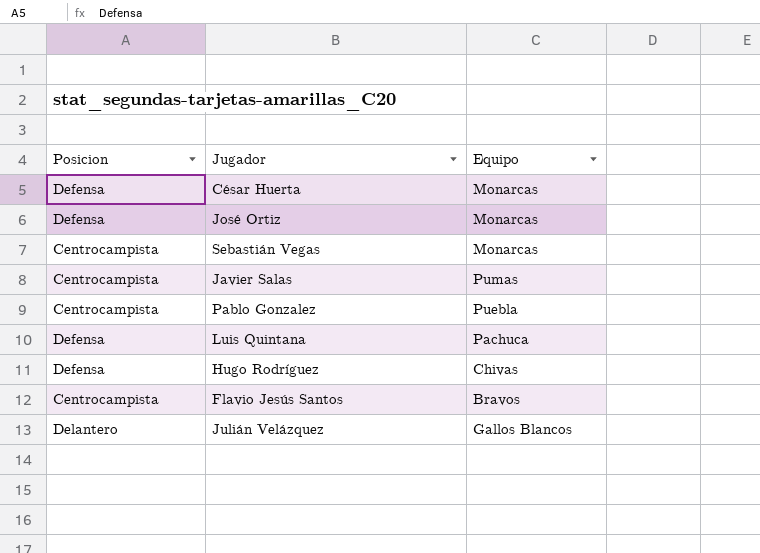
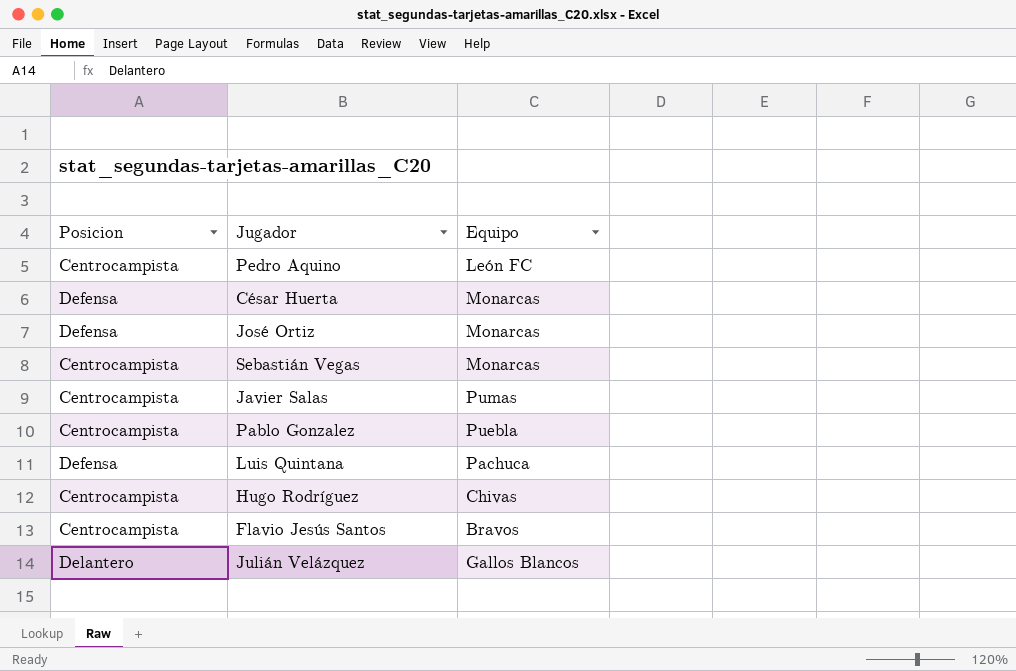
row Pedro Aquino: none -> Centrocampista | León FC
Hugo Rodríguez | Posicion: Defensa -> Centrocampista

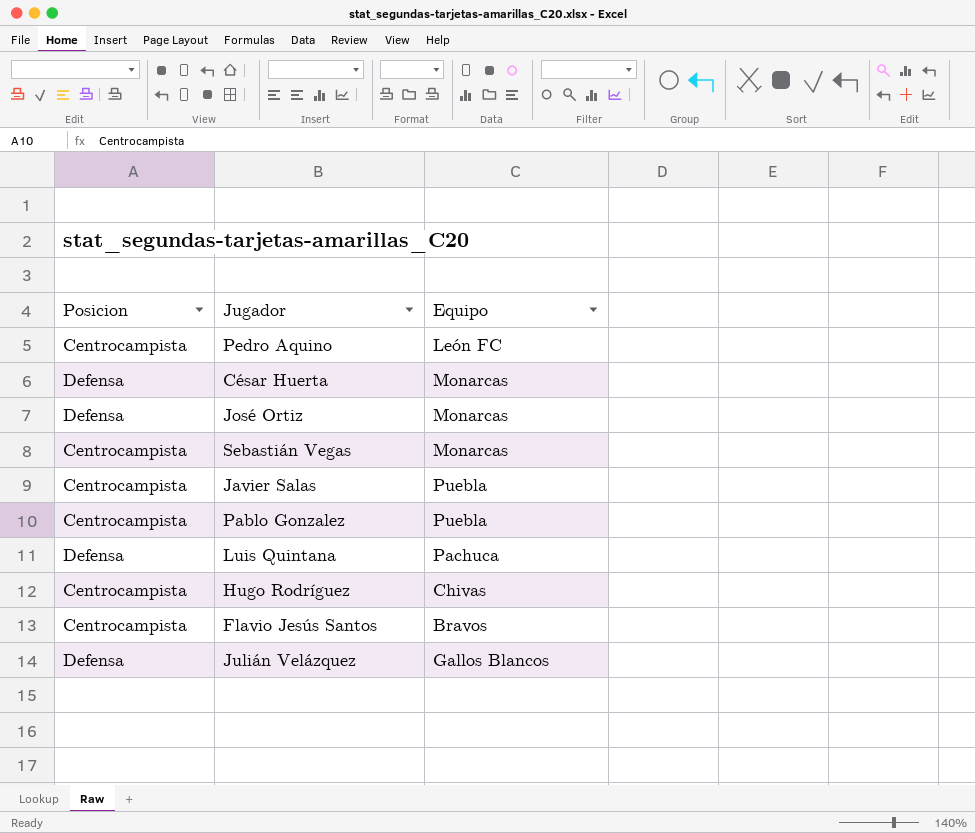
Javier Salas | Equipo: Pumas -> Puebla
Julián Velázquez | Posicion: Delantero -> Defensa

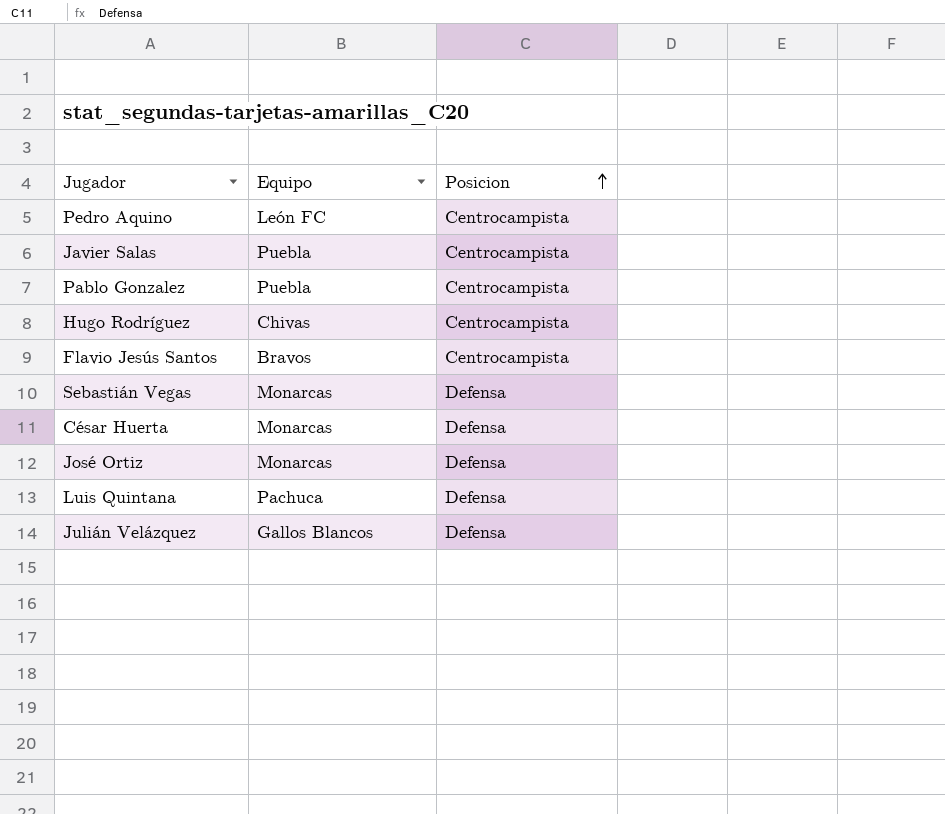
row order: none -> Posicion ascending
column Posicion | position: 1 -> 3
Sebastián Vegas | Posicion: Centrocampista -> Defensa

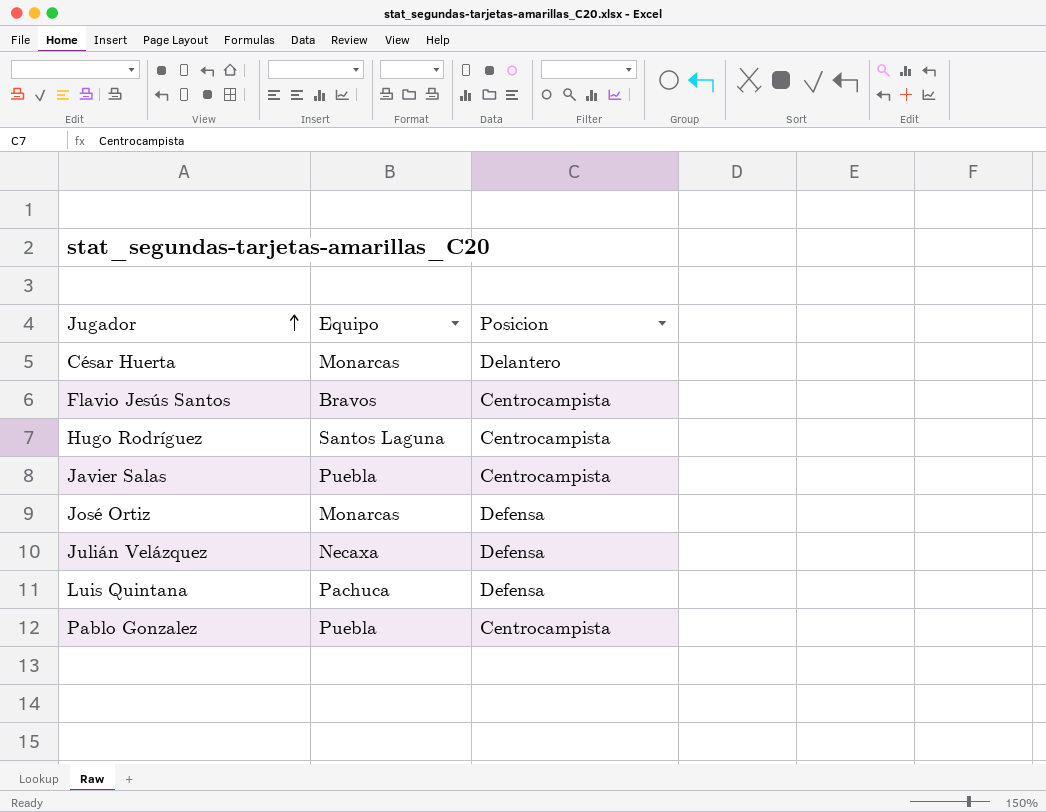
row order: Posicion ascending -> Jugador ascending
row Pedro Aquino: León FC | Centrocampista -> none
row Sebastián Vegas: Monarcas | Defensa -> none
César Huerta | Posicion: Defensa -> Delantero
Hugo Rodríguez | Equipo: Chivas -> Santos Laguna
Julián Velázquez | Equipo: Gallos Blancos -> Necaxa

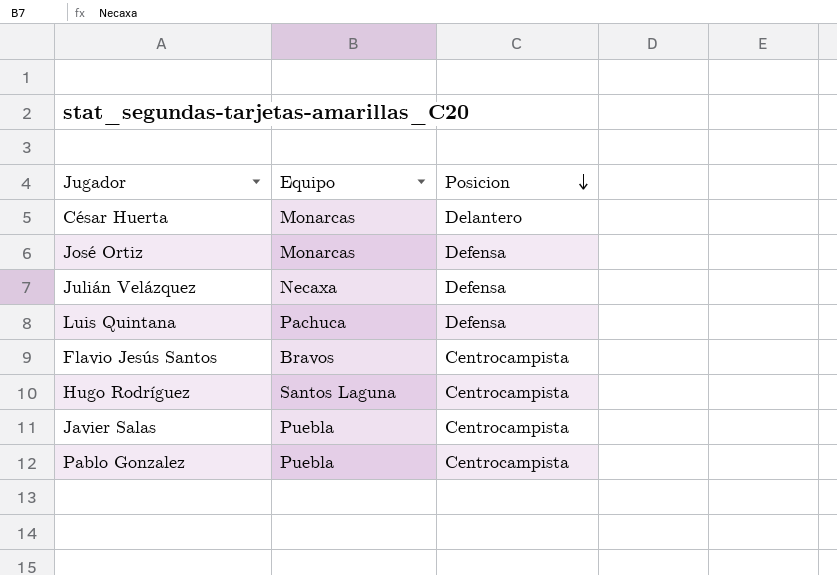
row order: Jugador ascending -> Posicion descending

